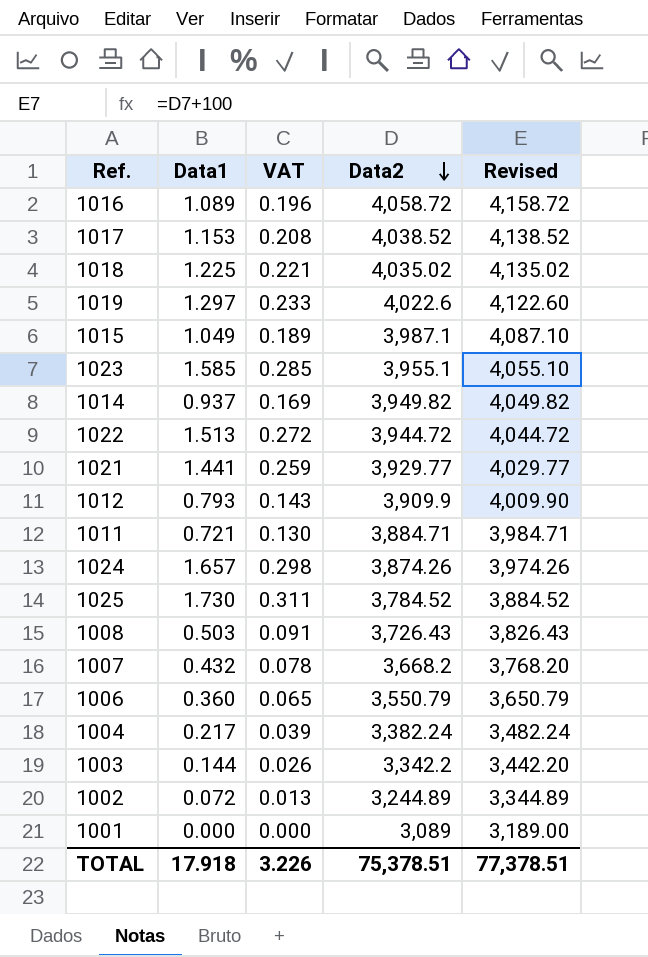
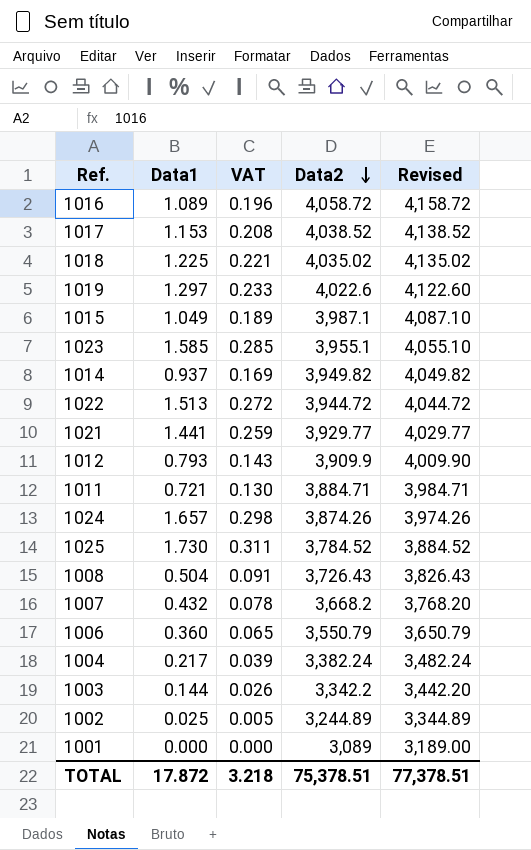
1008 | Data1: 0.503 -> 0.504
1002 | Data1: 0.072 -> 0.025
1002 | VAT: 0.013 -> 0.005
TOTAL | Data1: 17.918 -> 17.872
TOTAL | VAT: 3.226 -> 3.218

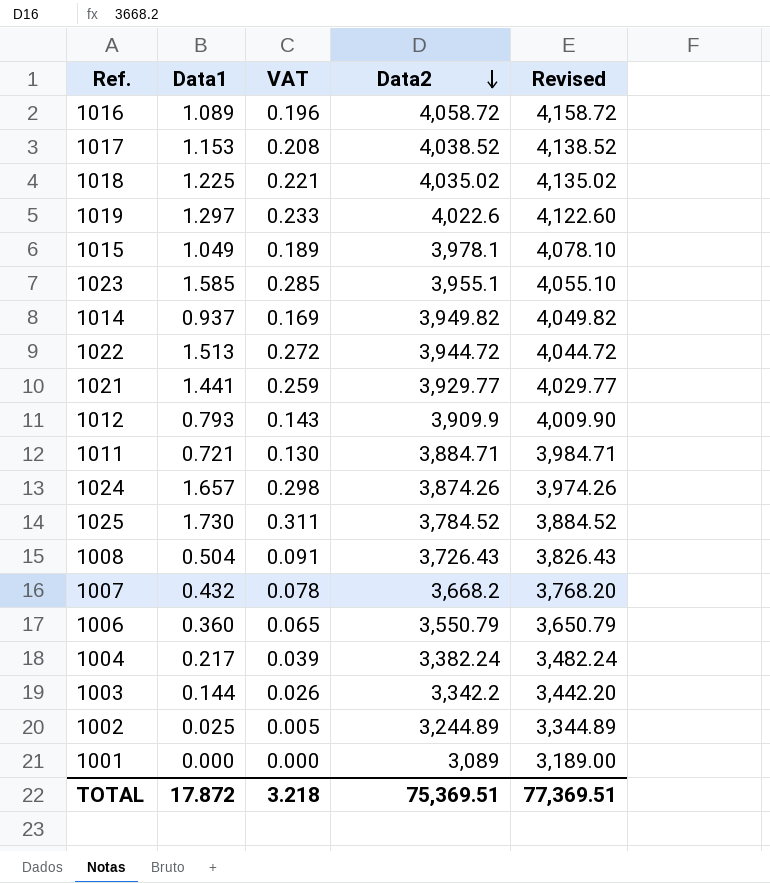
1015 | Data2: 3,987.1 -> 3,978.1
1015 | Revised: 4,087.10 -> 4,078.10
TOTAL | Data2: 75,378.51 -> 75,369.51
TOTAL | Revised: 77,378.51 -> 77,369.51

